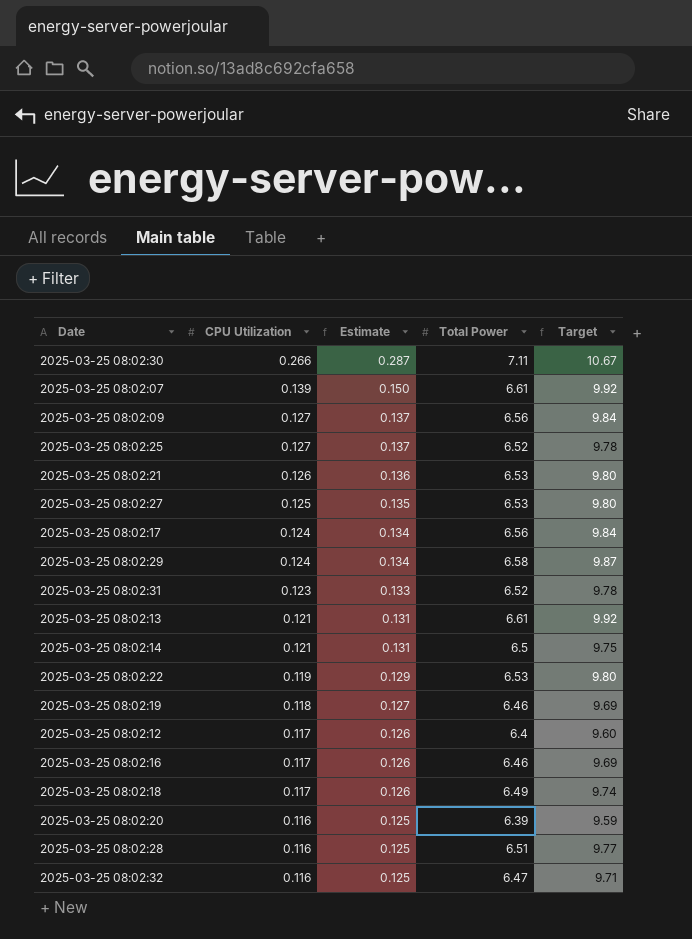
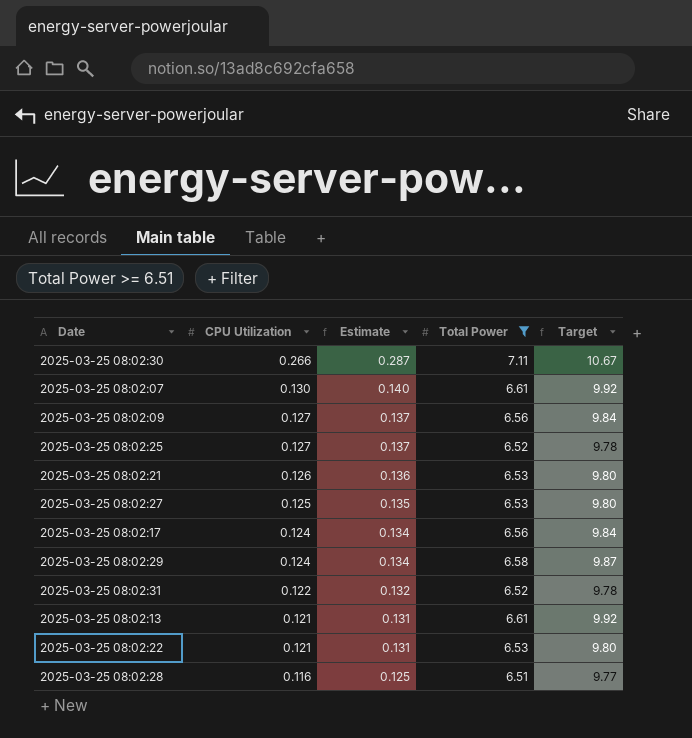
filter: none -> Total Power >= 6.51
2025-03-25 08:02:07 | CPU Utilization: 0.139 -> 0.130
2025-03-25 08:02:07 | Estimate: 0.150 -> 0.140
2025-03-25 08:02:31 | CPU Utilization: 0.123 -> 0.122
2025-03-25 08:02:31 | Estimate: 0.133 -> 0.132
2025-03-25 08:02:22 | CPU Utilization: 0.119 -> 0.121
2025-03-25 08:02:22 | Estimate: 0.129 -> 0.131

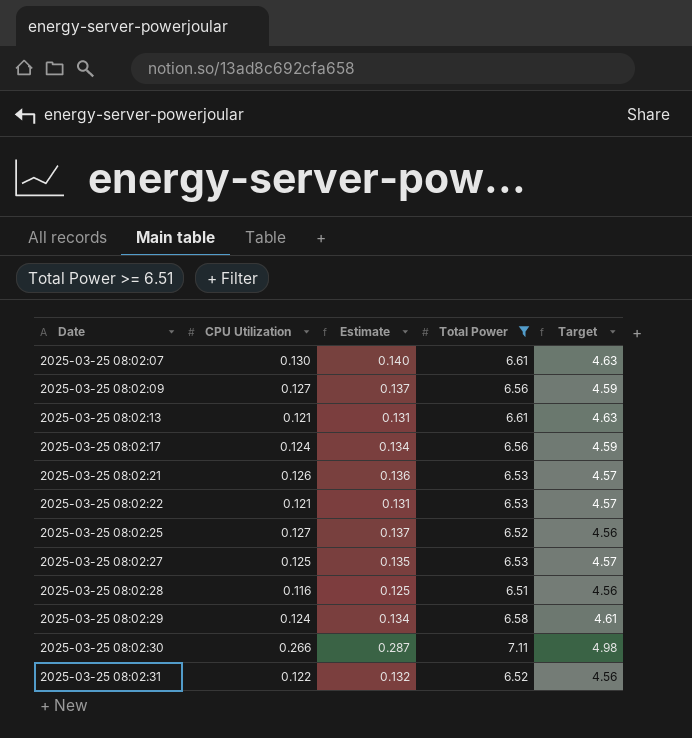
row order: CPU Utilization descending -> Date ascending
column Target | formula: [Total Power] * 1.5 -> [Total Power] * 0.7

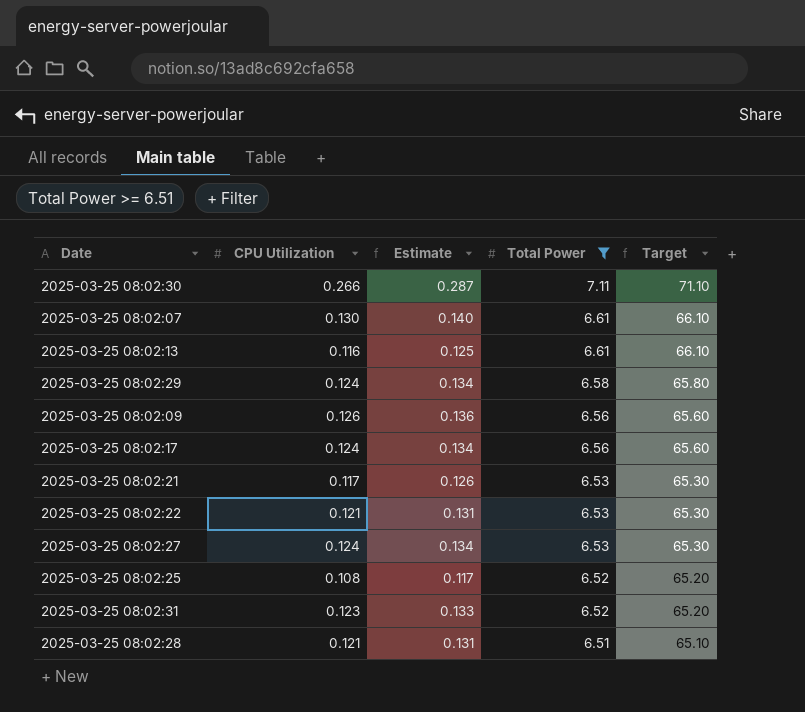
row order: Date ascending -> Total Power descending
column Target | formula: [Total Power] * 0.7 -> [Total Power] * 10
2025-03-25 08:02:13 | CPU Utilization: 0.121 -> 0.116
2025-03-25 08:02:13 | Estimate: 0.131 -> 0.125
2025-03-25 08:02:09 | CPU Utilization: 0.127 -> 0.126
2025-03-25 08:02:09 | Estimate: 0.137 -> 0.136
2025-03-25 08:02:21 | CPU Utilization: 0.126 -> 0.117
2025-03-25 08:02:21 | Estimate: 0.136 -> 0.126
2025-03-25 08:02:27 | CPU Utilization: 0.125 -> 0.124
2025-03-25 08:02:27 | Estimate: 0.135 -> 0.134
2025-03-25 08:02:25 | CPU Utilization: 0.127 -> 0.108
2025-03-25 08:02:25 | Estimate: 0.137 -> 0.117
2025-03-25 08:02:31 | CPU Utilization: 0.122 -> 0.123
2025-03-25 08:02:31 | Estimate: 0.132 -> 0.133
2025-03-25 08:02:28 | CPU Utilization: 0.116 -> 0.121
2025-03-25 08:02:28 | Estimate: 0.125 -> 0.131

